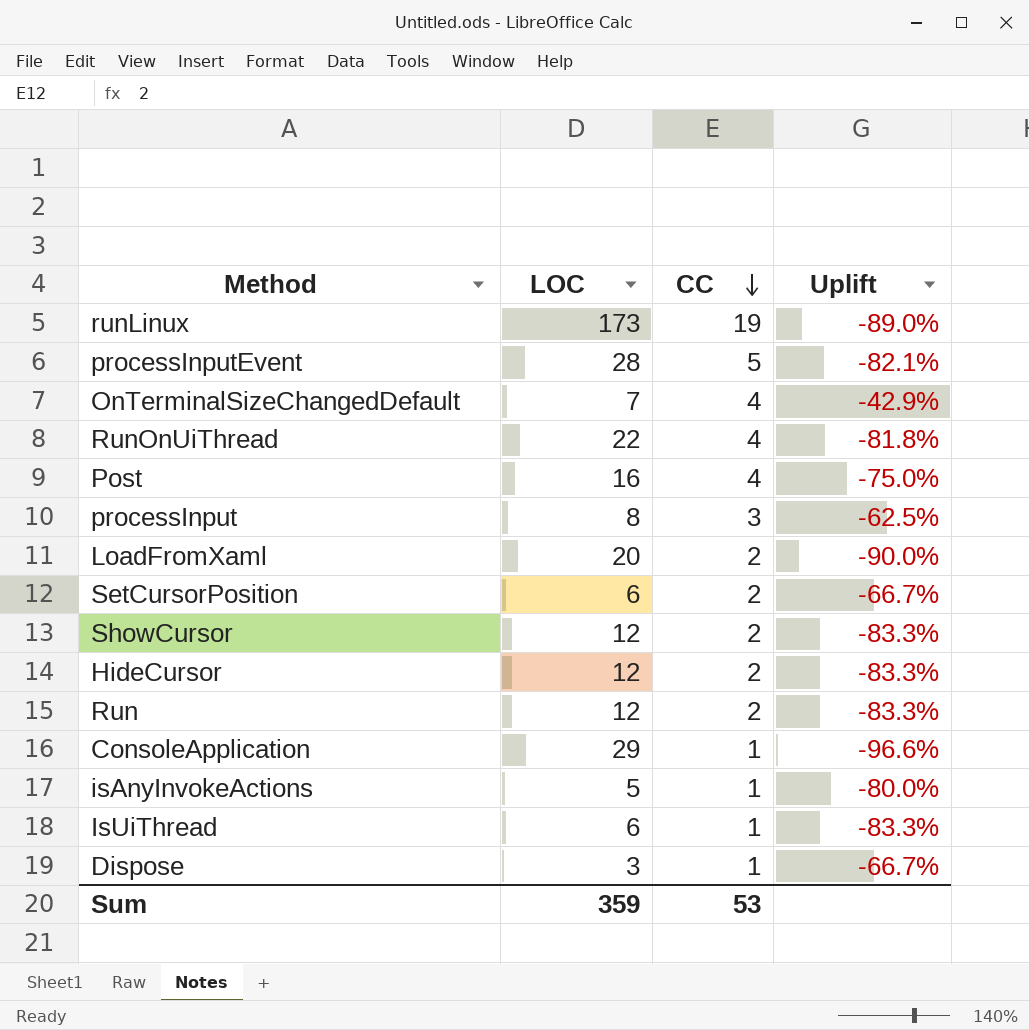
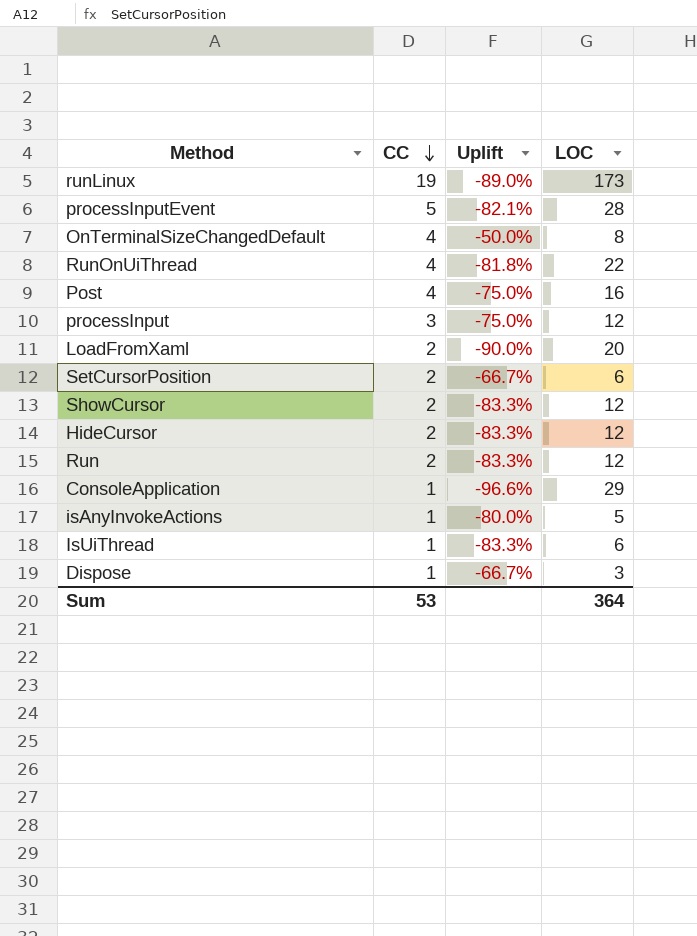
column LOC | position: 2 -> 4
OnTerminalSizeChangedDefault | Uplift: -42.9% -> -50.0%
OnTerminalSizeChangedDefault | LOC: 7 -> 8
processInput | Uplift: -62.5% -> -75.0%
processInput | LOC: 8 -> 12
Sum | LOC: 359 -> 364

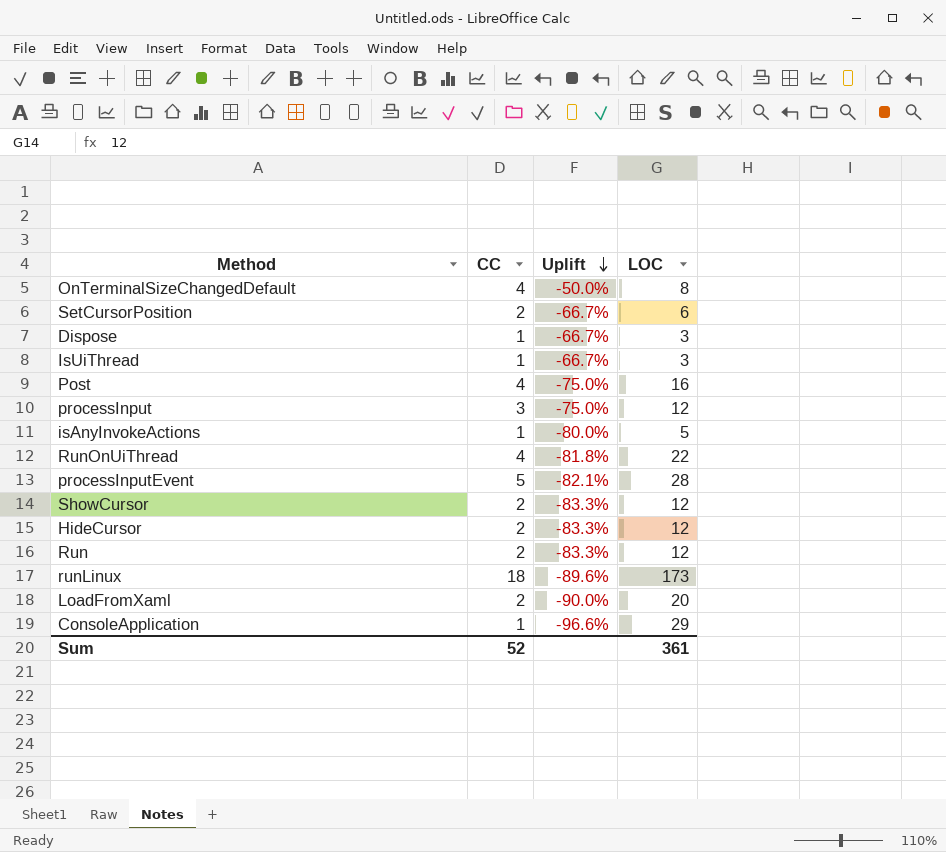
row order: CC descending -> Uplift descending
IsUiThread | Uplift: -83.3% -> -66.7%
IsUiThread | LOC: 6 -> 3
runLinux | CC: 19 -> 18
runLinux | Uplift: -89.0% -> -89.6%
Sum | CC: 53 -> 52
Sum | LOC: 364 -> 361

